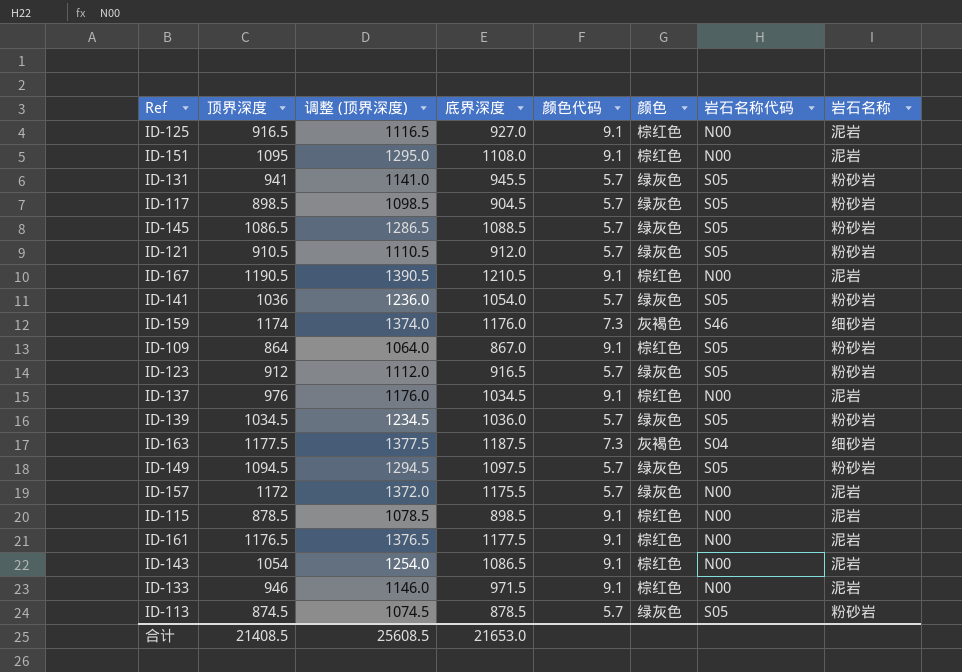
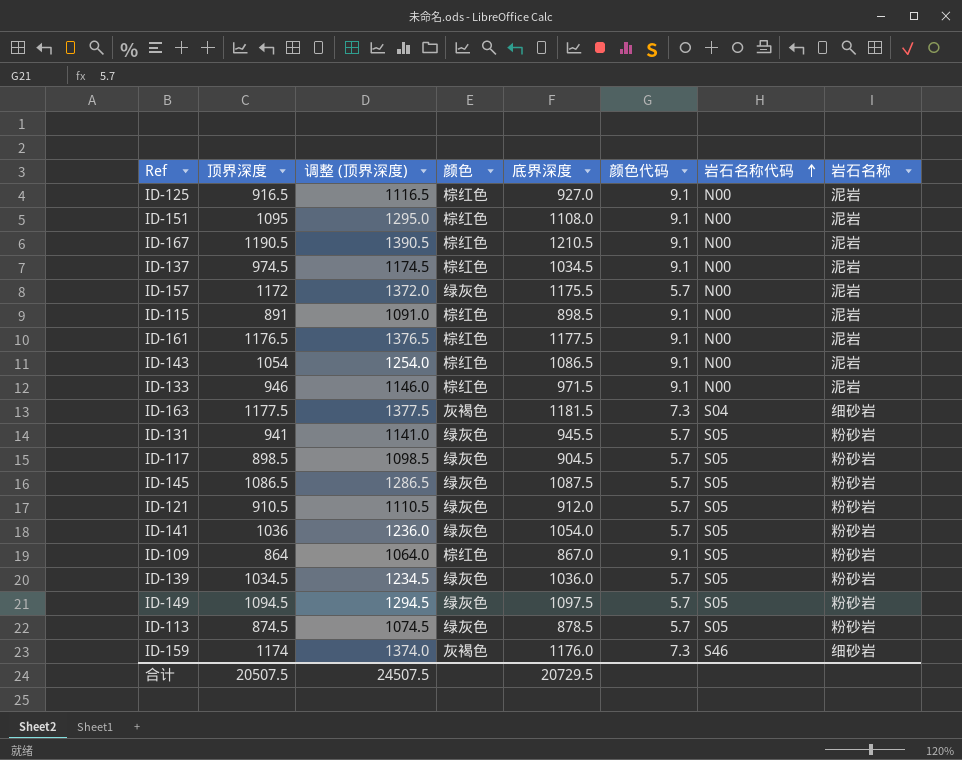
row order: none -> 岩石名称代码 ascending
column 颜色 | position: 6 -> 4
row ID-123: 912 | 1112.0 | 916.5 | 5.7 | 绿灰色 | S05 | 粉砂岩 -> none
ID-137 | 顶界深度: 976 -> 974.5
ID-137 | 调整 (顶界深度): 1176.0 -> 1174.5
ID-115 | 顶界深度: 878.5 -> 891
ID-115 | 调整 (顶界深度): 1078.5 -> 1091.0
ID-163 | 底界深度: 1187.5 -> 1181.5
ID-145 | 底界深度: 1088.5 -> 1087.5
合计 | 顶界深度: 21408.5 -> 20507.5
合计 | 调整 (顶界深度): 25608.5 -> 24507.5
合计 | 底界深度: 21653.0 -> 20729.5

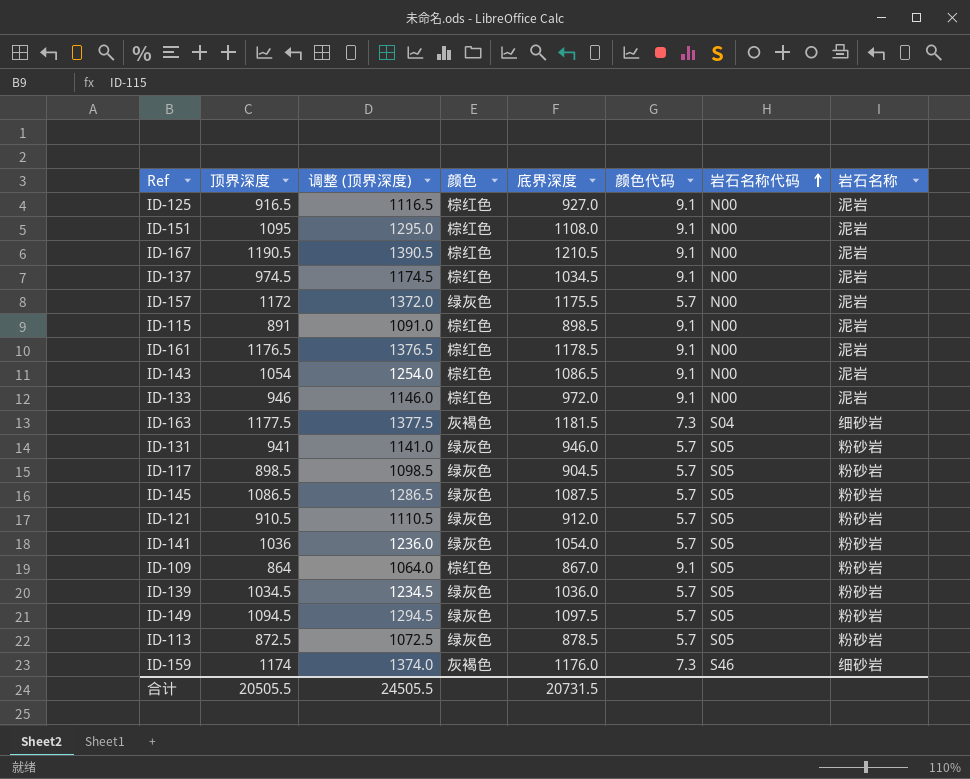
ID-161 | 底界深度: 1177.5 -> 1178.5
ID-133 | 底界深度: 971.5 -> 972.0
ID-131 | 底界深度: 945.5 -> 946.0
ID-113 | 顶界深度: 874.5 -> 872.5
ID-113 | 调整 (顶界深度): 1074.5 -> 1072.5
合计 | 顶界深度: 20507.5 -> 20505.5
合计 | 调整 (顶界深度): 24507.5 -> 24505.5
合计 | 底界深度: 20729.5 -> 20731.5

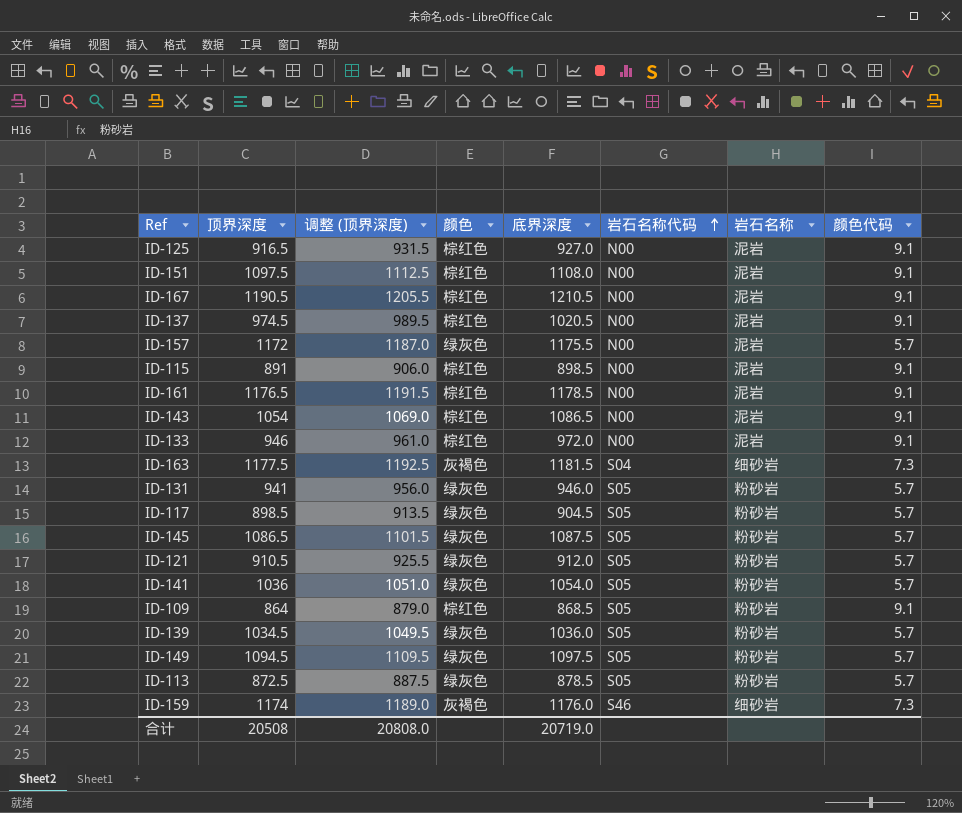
column 调整 (顶界深度) | formula: [顶界深度] + 200 -> [顶界深度] + 15
column 颜色代码 | position: 6 -> 8
ID-151 | 顶界深度: 1095 -> 1097.5
ID-137 | 底界深度: 1034.5 -> 1020.5
ID-109 | 底界深度: 867.0 -> 868.5
合计 | 顶界深度: 20505.5 -> 20508
合计 | 调整 (顶界深度): 24505.5 -> 20808.0
合计 | 底界深度: 20731.5 -> 20719.0

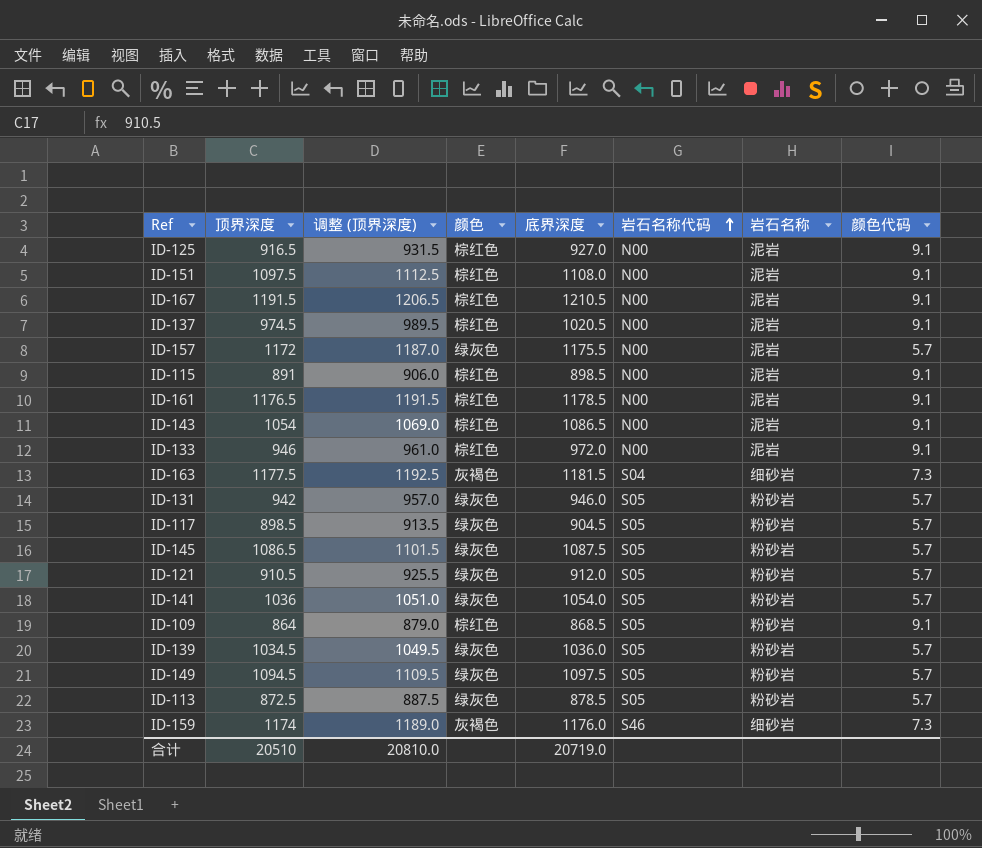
ID-167 | 顶界深度: 1190.5 -> 1191.5
ID-167 | 调整 (顶界深度): 1205.5 -> 1206.5
ID-131 | 顶界深度: 941 -> 942
ID-131 | 调整 (顶界深度): 956.0 -> 957.0
合计 | 顶界深度: 20508 -> 20510
合计 | 调整 (顶界深度): 20808.0 -> 20810.0

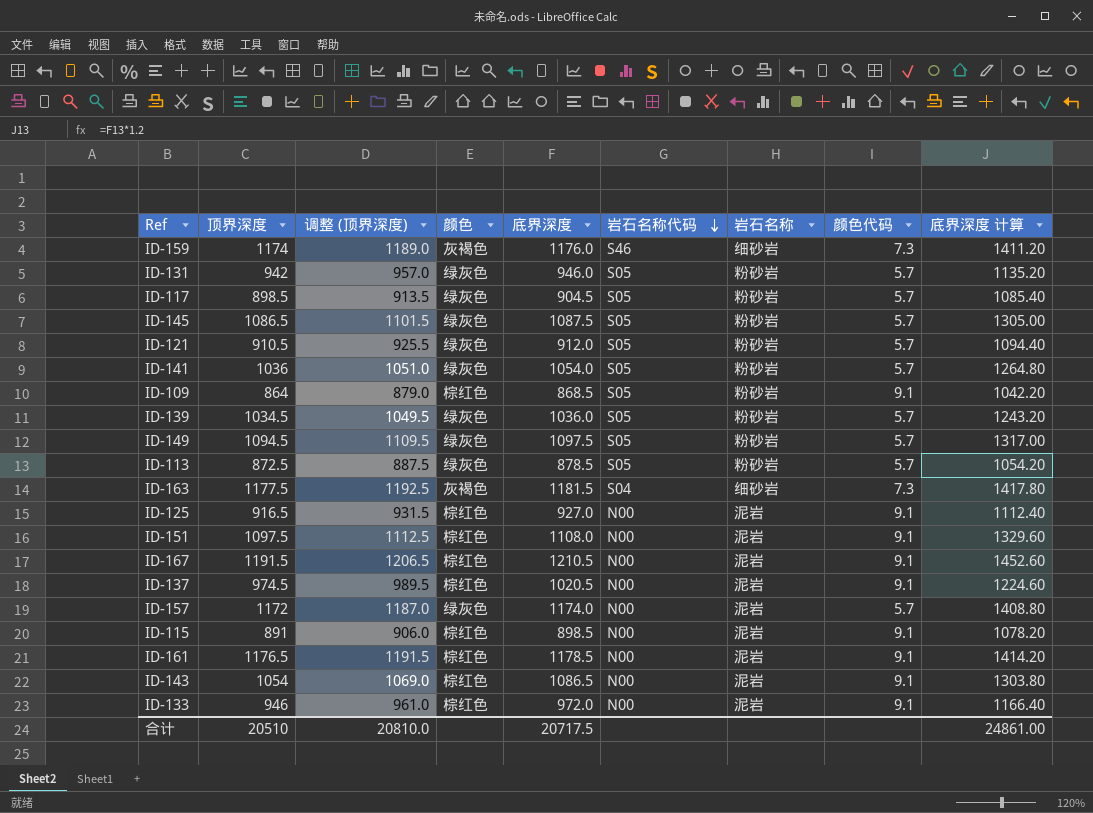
row order: 岩石名称代码 ascending -> 岩石名称代码 descending
column 底界深度 计算 | formula: none -> [底界深度] * 1.2
ID-157 | 底界深度: 1175.5 -> 1174.0
合计 | 底界深度: 20719.0 -> 20717.5

